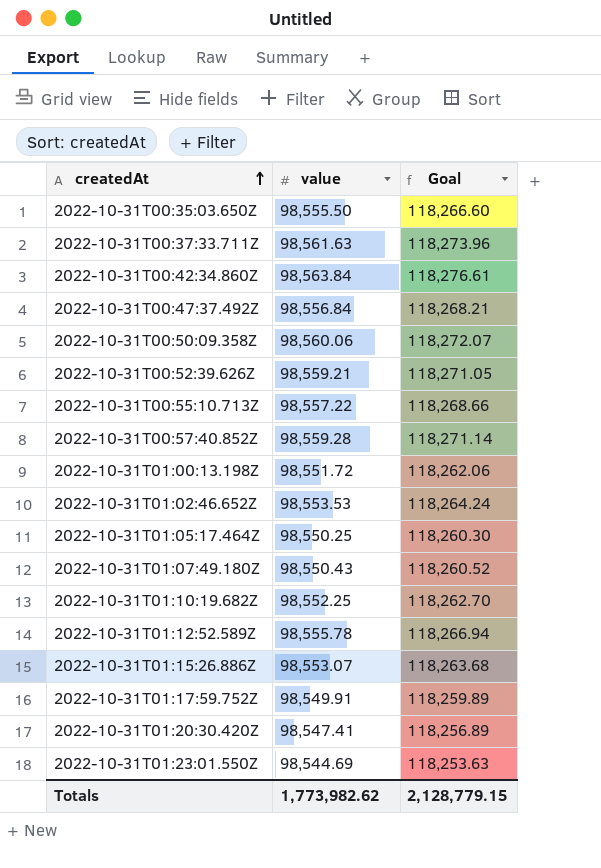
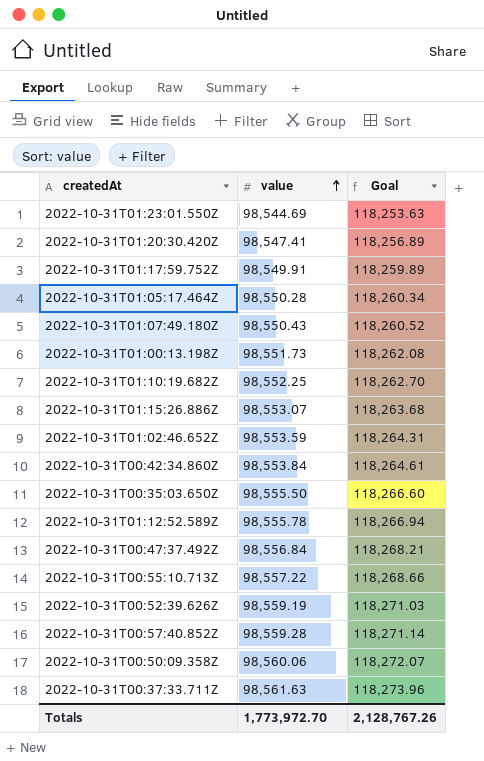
row order: createdAt ascending -> value ascending
2022-10-31T01:05:17.464Z | value: 98,550.25 -> 98,550.28
2022-10-31T01:05:17.464Z | Goal: 118,260.30 -> 118,260.34
2022-10-31T01:00:13.198Z | value: 98,551.72 -> 98,551.73
2022-10-31T01:00:13.198Z | Goal: 118,262.06 -> 118,262.08
2022-10-31T01:02:46.652Z | value: 98,553.53 -> 98,553.59
2022-10-31T01:02:46.652Z | Goal: 118,264.24 -> 118,264.31
2022-10-31T00:42:34.860Z | value: 98,563.84 -> 98,553.84
2022-10-31T00:42:34.860Z | Goal: 118,276.61 -> 118,264.61
2022-10-31T00:52:39.626Z | value: 98,559.21 -> 98,559.19
2022-10-31T00:52:39.626Z | Goal: 118,271.05 -> 118,271.03
Totals | value: 1,773,982.62 -> 1,773,972.70
Totals | Goal: 2,128,779.15 -> 2,128,767.26

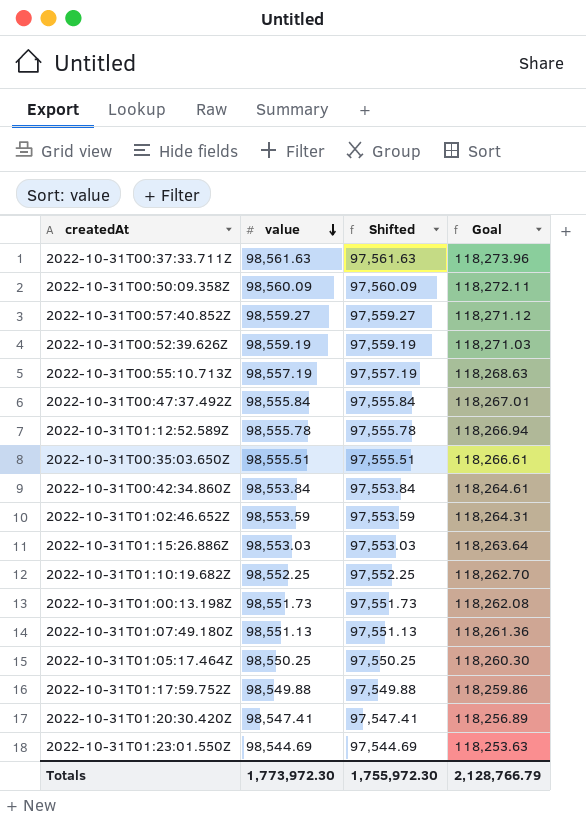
row order: value ascending -> value descending
column Shifted | formula: none -> [value] - 1000
2022-10-31T00:50:09.358Z | value: 98,560.06 -> 98,560.09
2022-10-31T00:50:09.358Z | Goal: 118,272.07 -> 118,272.11
2022-10-31T00:57:40.852Z | value: 98,559.28 -> 98,559.27
2022-10-31T00:57:40.852Z | Goal: 118,271.14 -> 118,271.12
2022-10-31T00:55:10.713Z | value: 98,557.22 -> 98,557.19
2022-10-31T00:55:10.713Z | Goal: 118,268.66 -> 118,268.63
2022-10-31T00:47:37.492Z | value: 98,556.84 -> 98,555.84
2022-10-31T00:47:37.492Z | Goal: 118,268.21 -> 118,267.01
2022-10-31T00:35:03.650Z | value: 98,555.50 -> 98,555.51
2022-10-31T00:35:03.650Z | Goal: 118,266.60 -> 118,266.61
2022-10-31T01:15:26.886Z | value: 98,553.07 -> 98,553.03
2022-10-31T01:15:26.886Z | Goal: 118,263.68 -> 118,263.64
2022-10-31T01:07:49.180Z | value: 98,550.43 -> 98,551.13
2022-10-31T01:07:49.180Z | Goal: 118,260.52 -> 118,261.36
2022-10-31T01:05:17.464Z | value: 98,550.28 -> 98,550.25
2022-10-31T01:05:17.464Z | Goal: 118,260.34 -> 118,260.30
2022-10-31T01:17:59.752Z | value: 98,549.91 -> 98,549.88
2022-10-31T01:17:59.752Z | Goal: 118,259.89 -> 118,259.86
Totals | value: 1,773,972.70 -> 1,773,972.30
Totals | Goal: 2,128,767.26 -> 2,128,766.79

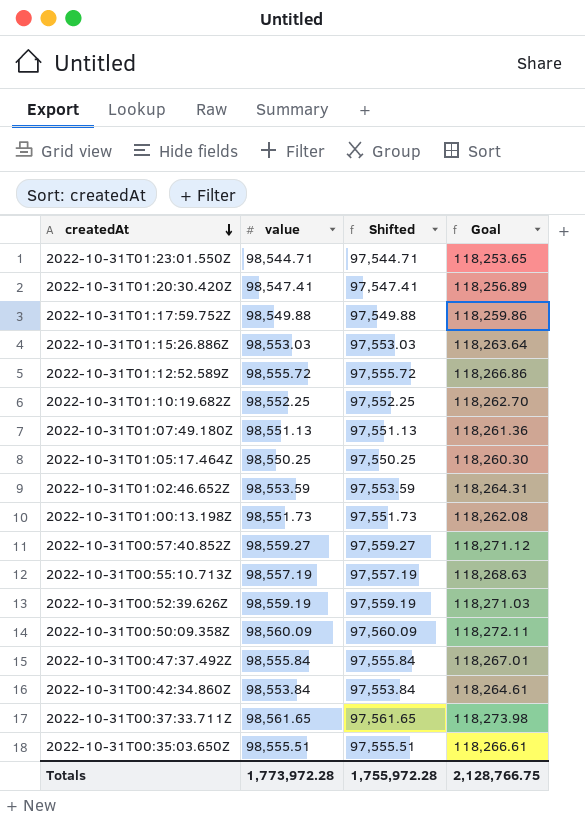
row order: value descending -> createdAt descending
2022-10-31T01:23:01.550Z | value: 98,544.69 -> 98,544.71
2022-10-31T01:23:01.550Z | Shifted: 97,544.69 -> 97,544.71
2022-10-31T01:23:01.550Z | Goal: 118,253.63 -> 118,253.65
2022-10-31T01:12:52.589Z | value: 98,555.78 -> 98,555.72
2022-10-31T01:12:52.589Z | Shifted: 97,555.78 -> 97,555.72
2022-10-31T01:12:52.589Z | Goal: 118,266.94 -> 118,266.86
2022-10-31T00:37:33.711Z | value: 98,561.63 -> 98,561.65
2022-10-31T00:37:33.711Z | Shifted: 97,561.63 -> 97,561.65
2022-10-31T00:37:33.711Z | Goal: 118,273.96 -> 118,273.98
Totals | value: 1,773,972.30 -> 1,773,972.28
Totals | Shifted: 1,755,972.30 -> 1,755,972.28
Totals | Goal: 2,128,766.79 -> 2,128,766.75

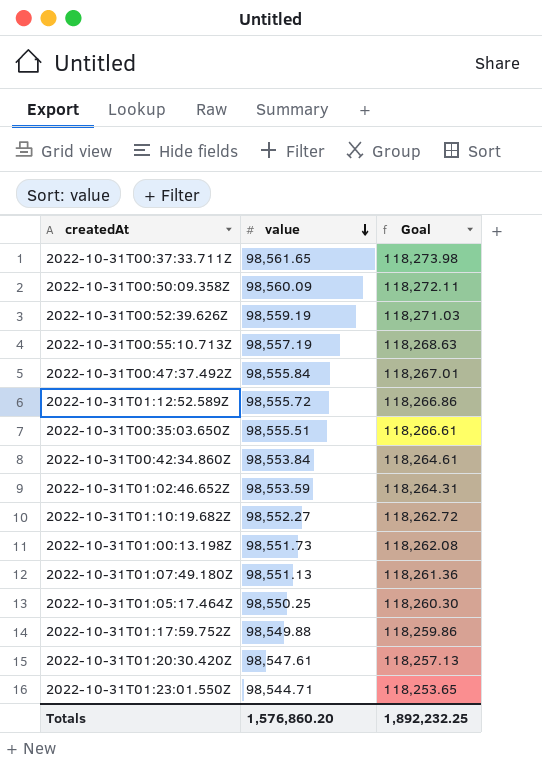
row order: createdAt descending -> value descending
column Shifted | formula: [value] - 1000 -> none
row 2022-10-31T01:15:26.886Z: 98,553.03 | 97,553.03 | 118,263.64 -> none
row 2022-10-31T00:57:40.852Z: 98,559.27 | 97,559.27 | 118,271.12 -> none
2022-10-31T01:10:19.682Z | value: 98,552.25 -> 98,552.27
2022-10-31T01:10:19.682Z | Goal: 118,262.70 -> 118,262.72
2022-10-31T01:20:30.420Z | value: 98,547.41 -> 98,547.61
2022-10-31T01:20:30.420Z | Goal: 118,256.89 -> 118,257.13
Totals | value: 1,773,972.28 -> 1,576,860.20
Totals | Goal: 2,128,766.75 -> 1,892,232.25

